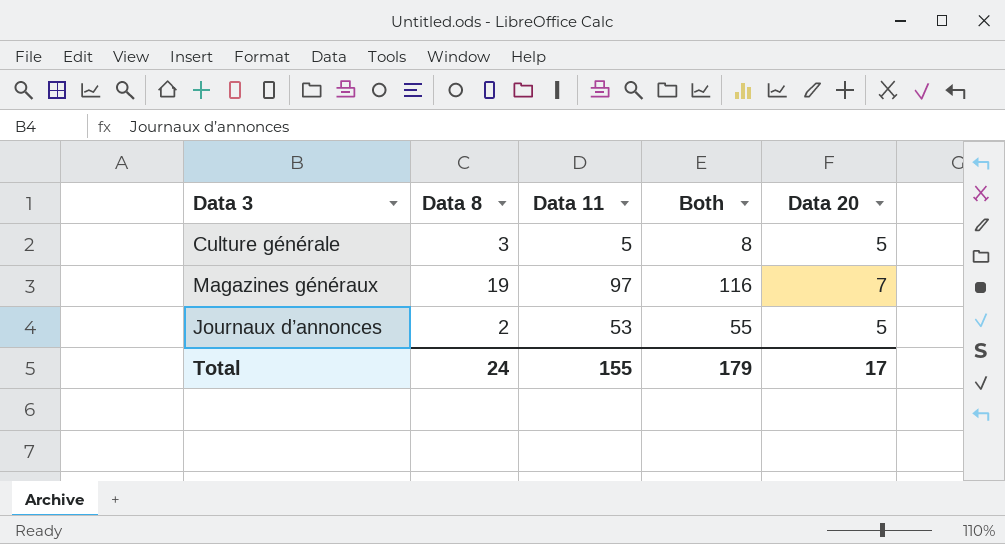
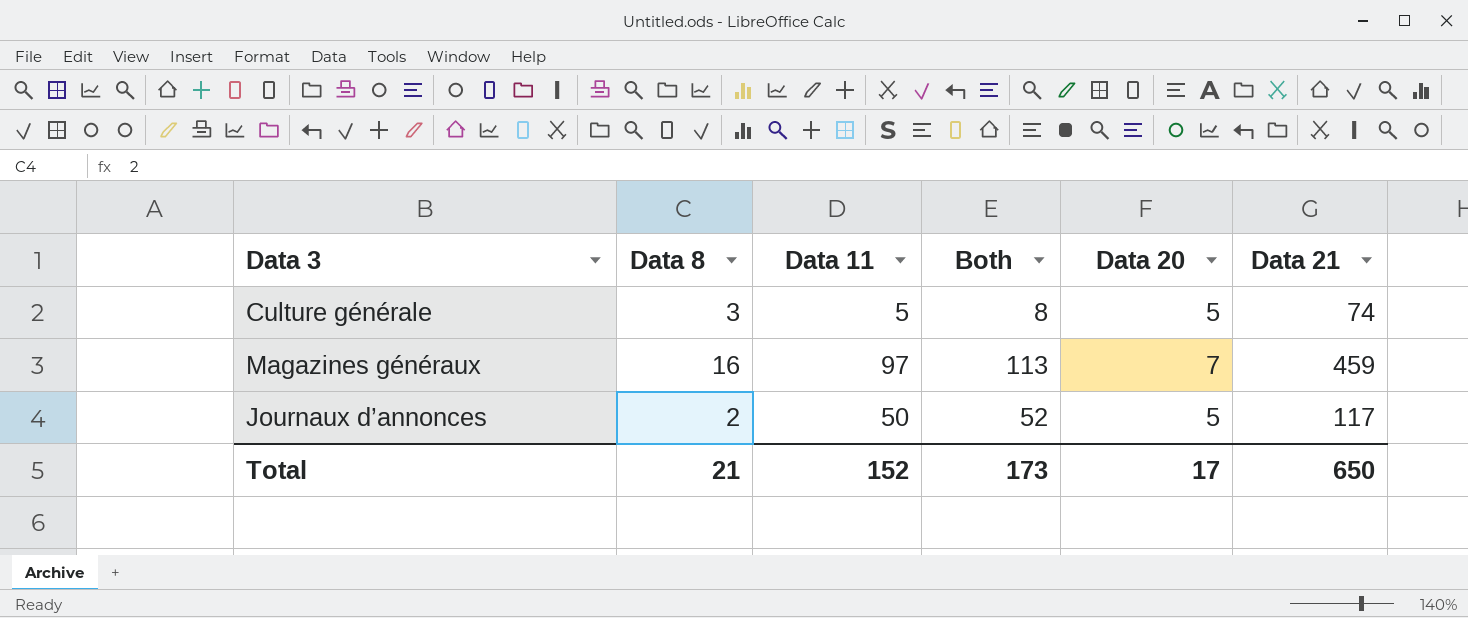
column Data 21 | position: none -> 6
Magazines généraux | Data 8: 19 -> 16
Magazines généraux | Both: 116 -> 113
Journaux d’annonces | Data 11: 53 -> 50
Journaux d’annonces | Both: 55 -> 52
Total | Data 8: 24 -> 21
Total | Data 11: 155 -> 152
Total | Both: 179 -> 173

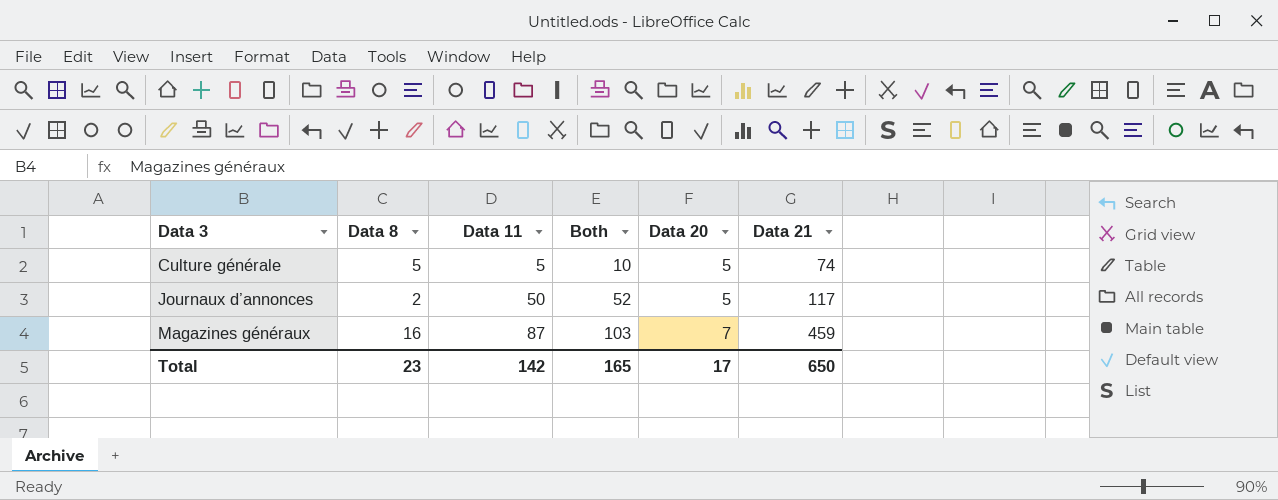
row order: none -> Data 3 ascending
Culture générale | Data 8: 3 -> 5
Culture générale | Both: 8 -> 10
Magazines généraux | Data 11: 97 -> 87
Magazines généraux | Both: 113 -> 103
Total | Data 8: 21 -> 23
Total | Data 11: 152 -> 142
Total | Both: 173 -> 165

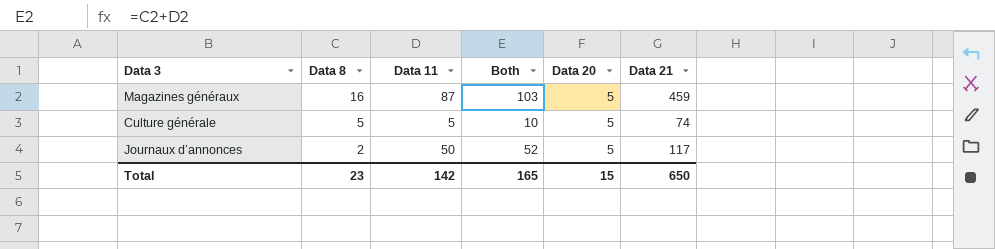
row order: Data 3 ascending -> Data 8 descending
Magazines généraux | Data 20: 7 -> 5
Total | Data 20: 17 -> 15

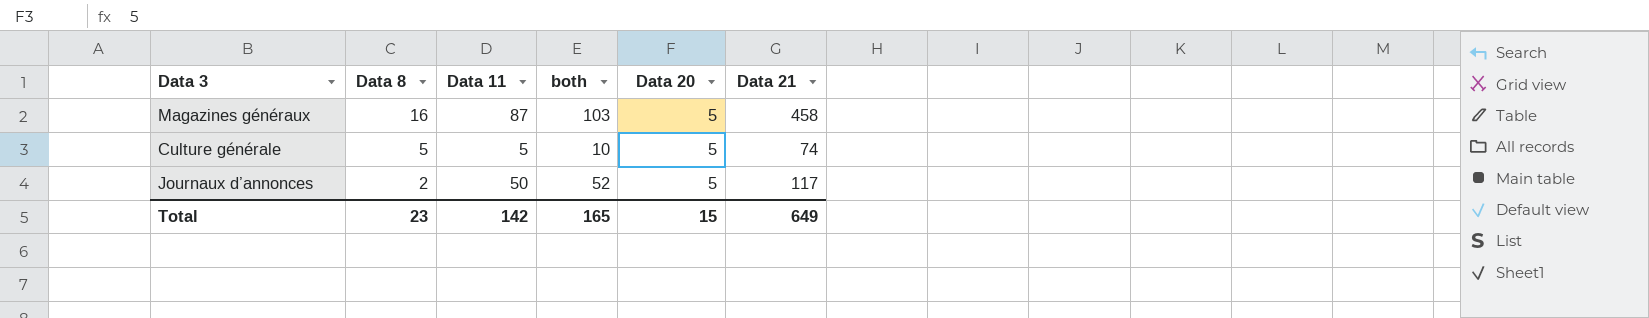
column name: Both -> both
Magazines généraux | Data 21: 459 -> 458
Total | Data 21: 650 -> 649

